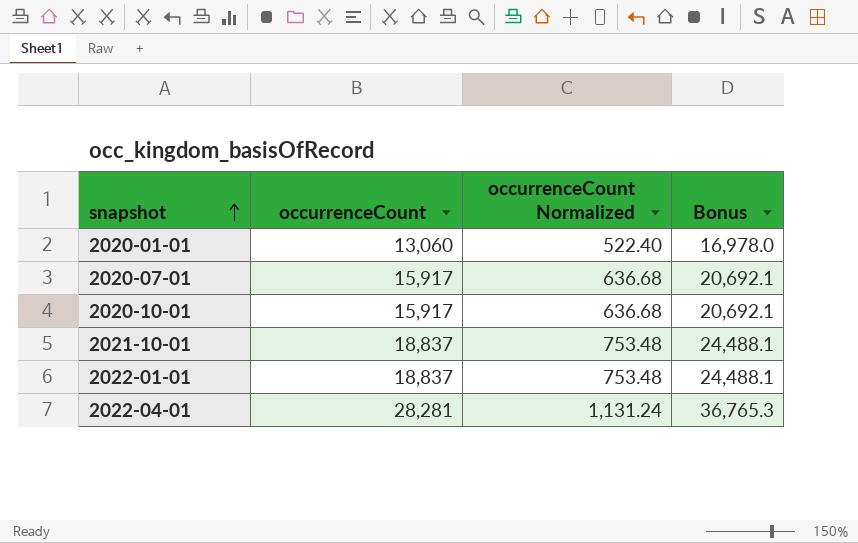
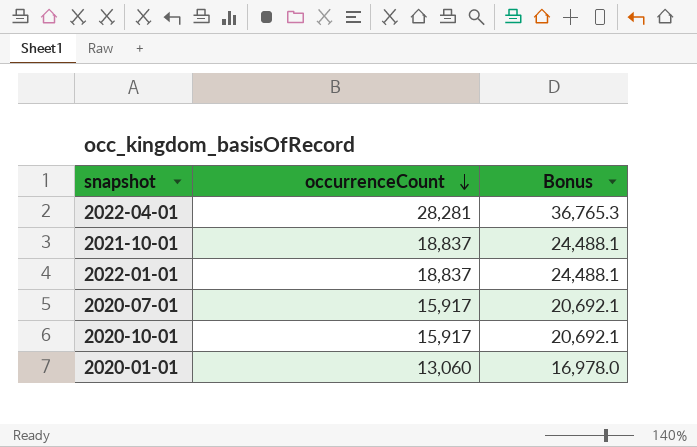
row order: snapshot ascending -> occurrenceCount descending
column occurrenceCount Normalized | formula: [occurrenceCount] * 0.04 -> none

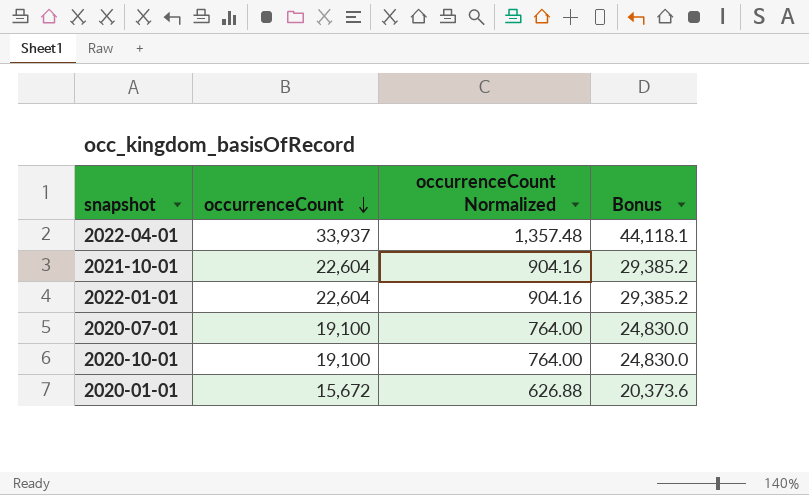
column occurrenceCount Normalized | formula: none -> [occurrenceCount] * 0.04
2022-04-01 | occurrenceCount: 28,281 -> 33,937
2022-04-01 | Bonus: 36,765.3 -> 44,118.1
2021-10-01 | occurrenceCount: 18,837 -> 22,604
2021-10-01 | Bonus: 24,488.1 -> 29,385.2
2022-01-01 | occurrenceCount: 18,837 -> 22,604
2022-01-01 | Bonus: 24,488.1 -> 29,385.2
2020-07-01 | occurrenceCount: 15,917 -> 19,100
2020-07-01 | Bonus: 20,692.1 -> 24,830.0
2020-10-01 | occurrenceCount: 15,917 -> 19,100
2020-10-01 | Bonus: 20,692.1 -> 24,830.0
2020-01-01 | occurrenceCount: 13,060 -> 15,672
2020-01-01 | Bonus: 16,978.0 -> 20,373.6

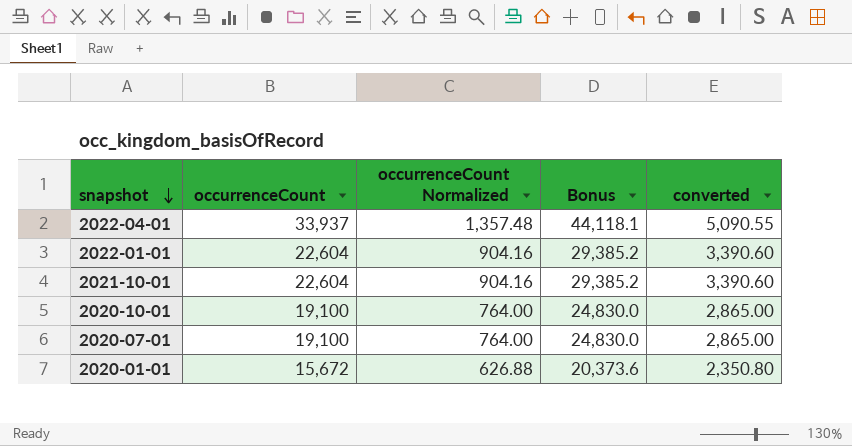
row order: occurrenceCount descending -> snapshot descending
column converted | formula: none -> [occurrenceCount] * 0.15

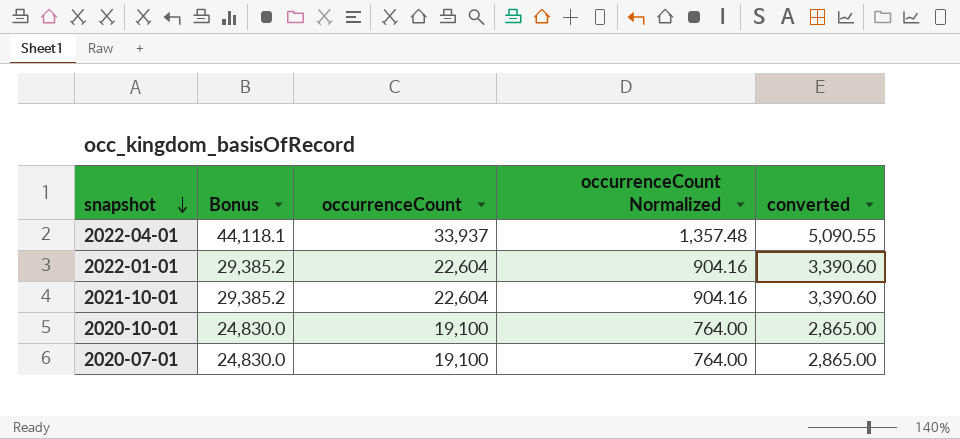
column Bonus | position: 4 -> 2
row 2020-01-01: 15,672 | 626.88 | 20,373.6 | 2,350.80 -> none

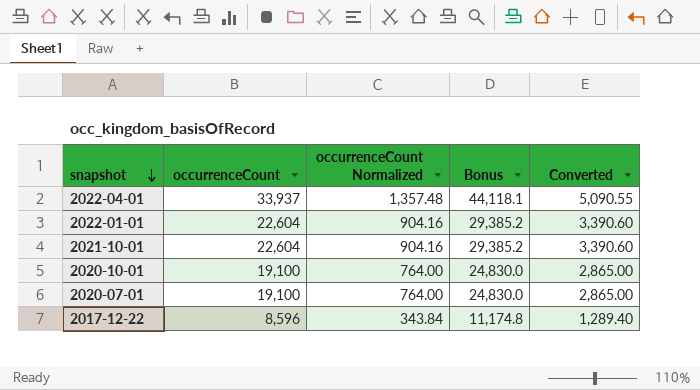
column Bonus | position: 2 -> 4
column name: converted -> Converted
row 2017-12-22: none -> 8,596 | 343.84 | 11,174.8 | 1,289.40

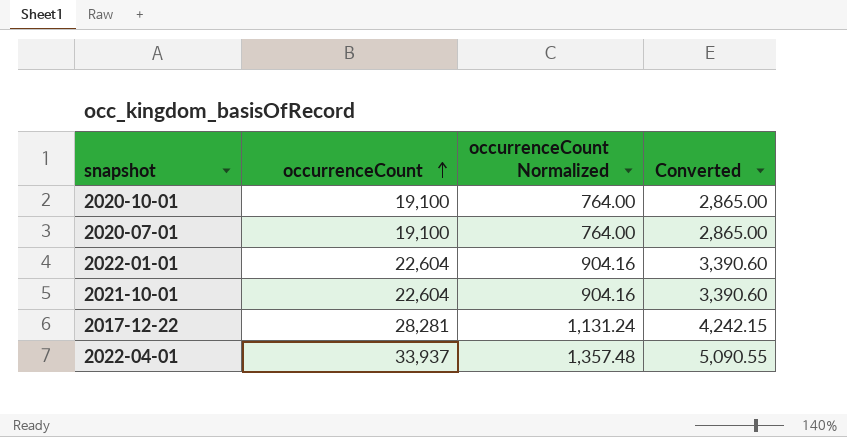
row order: snapshot descending -> occurrenceCount ascending
column Bonus | formula: [occurrenceCount] * 1.3 -> none
2017-12-22 | occurrenceCount: 8,596 -> 28,281
2017-12-22 | occurrenceCount Normalized: 343.84 -> 1,131.24
2017-12-22 | Converted: 1,289.40 -> 4,242.15

